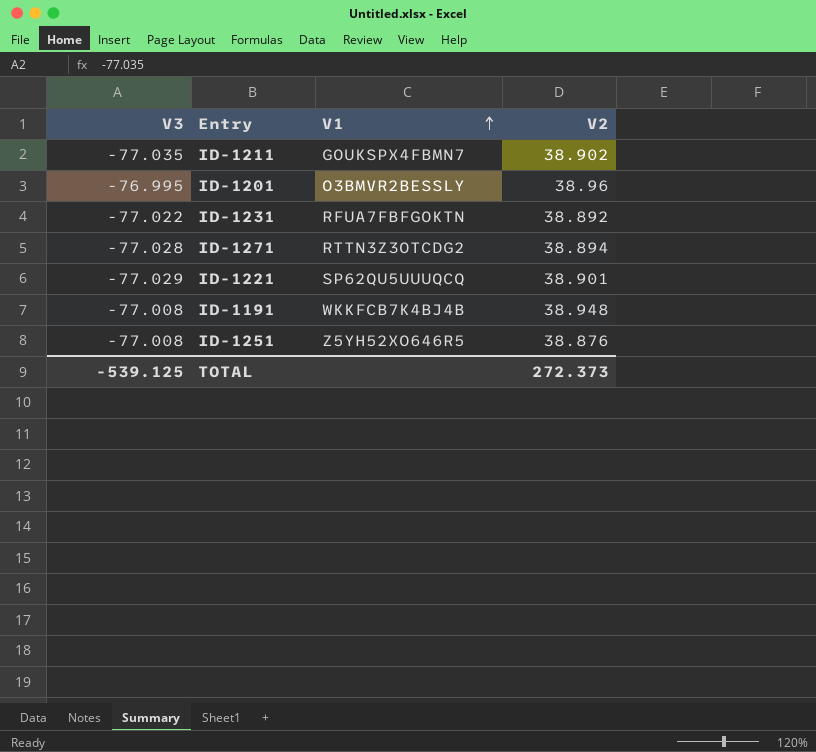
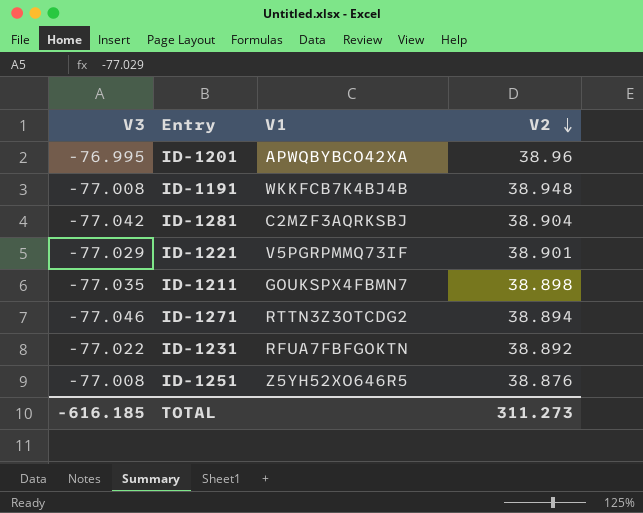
row order: V1 ascending -> V2 descending
ID-1201 | V1: O3BMVR2BESSLY -> APWQBYBCO42XA
row ID-1281: none -> -77.042 | C2MZF3AQRKSBJ | 38.904
ID-1221 | V1: SP62QU5UUUQCQ -> V5PGRPMMQ73IF
ID-1211 | V2: 38.902 -> 38.898
ID-1271 | V3: -77.028 -> -77.046
TOTAL | V3: -539.125 -> -616.185
TOTAL | V2: 272.373 -> 311.273

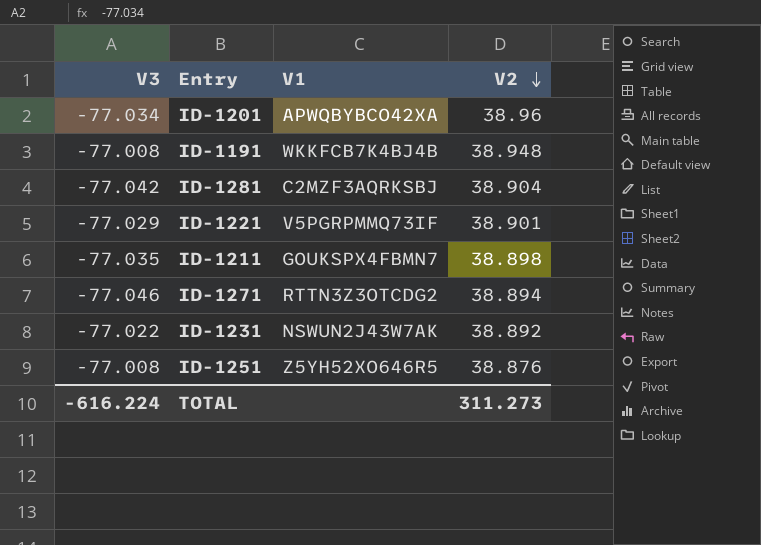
ID-1201 | V3: -76.995 -> -77.034
ID-1231 | V1: RFUA7FBFGOKTN -> NSWUN2J43W7AK
TOTAL | V3: -616.185 -> -616.224

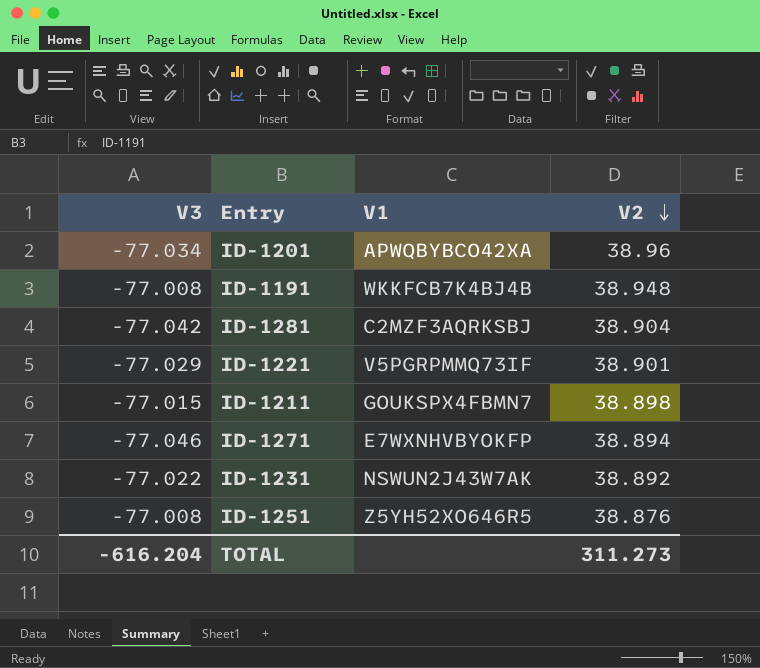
ID-1211 | V3: -77.035 -> -77.015
ID-1271 | V1: RTTN3Z3OTCDG2 -> E7WXNHVBYOKFP
TOTAL | V3: -616.224 -> -616.204

